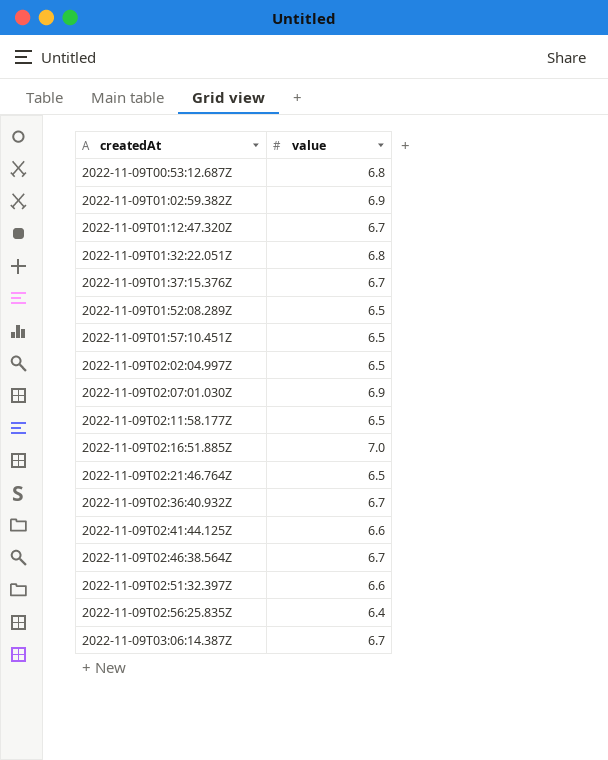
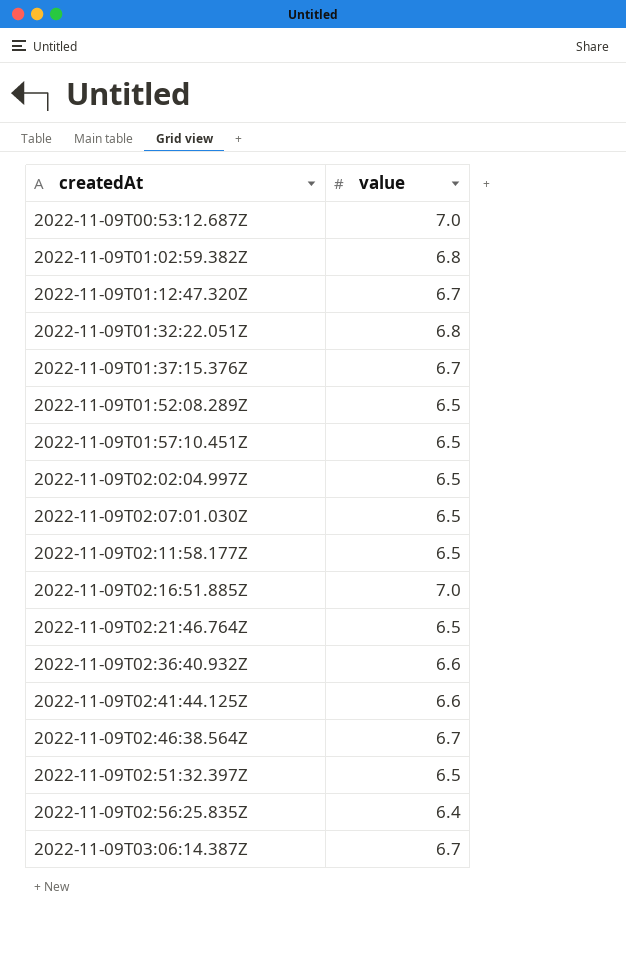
2022-11-09T00:53:12.687Z | value: 6.8 -> 7.0
2022-11-09T01:02:59.382Z | value: 6.9 -> 6.8
2022-11-09T02:07:01.030Z | value: 6.9 -> 6.5
2022-11-09T02:36:40.932Z | value: 6.7 -> 6.6
2022-11-09T02:51:32.397Z | value: 6.6 -> 6.5

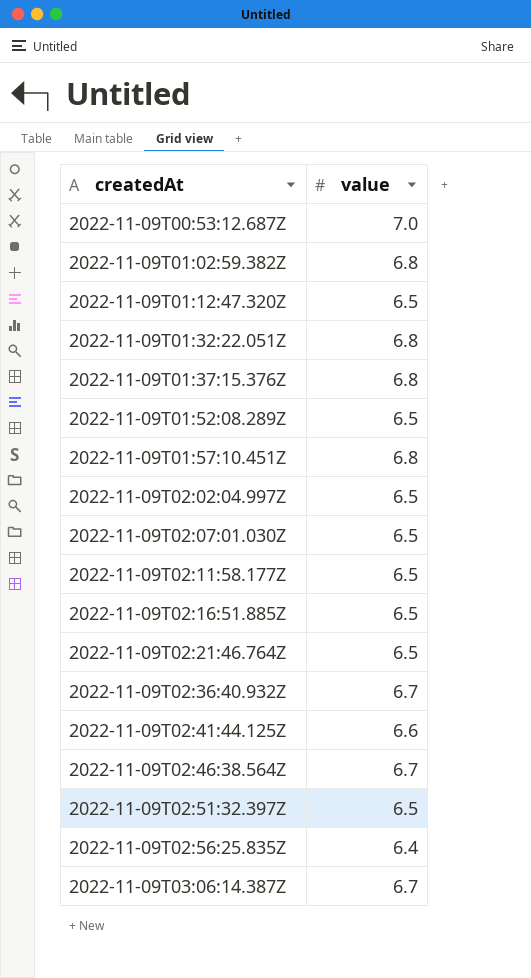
2022-11-09T01:12:47.320Z | value: 6.7 -> 6.5
2022-11-09T01:37:15.376Z | value: 6.7 -> 6.8
2022-11-09T01:57:10.451Z | value: 6.5 -> 6.8
2022-11-09T02:16:51.885Z | value: 7.0 -> 6.5
2022-11-09T02:36:40.932Z | value: 6.6 -> 6.7

